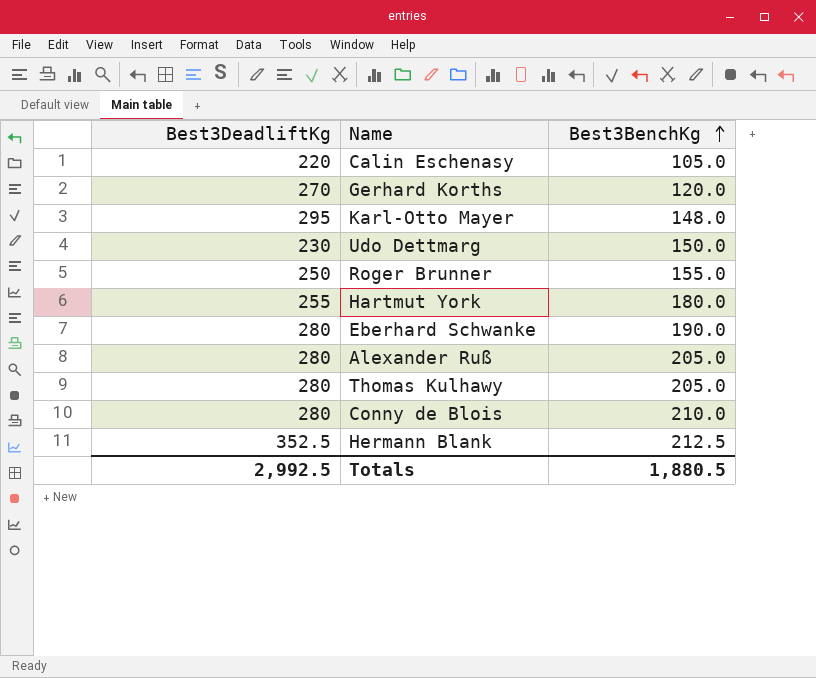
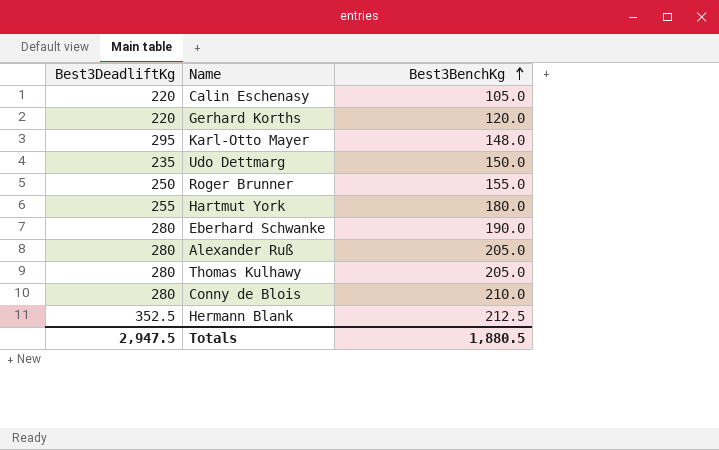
Gerhard Korths | Best3DeadliftKg: 270 -> 220
Udo Dettmarg | Best3DeadliftKg: 230 -> 235
Totals | Best3DeadliftKg: 2,992.5 -> 2,947.5

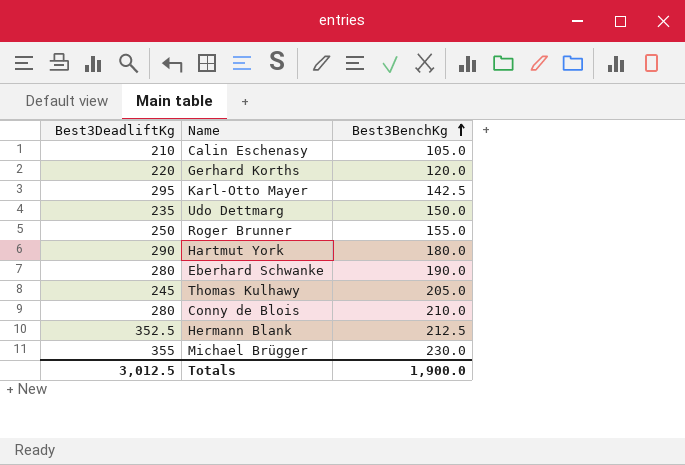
row Alexander Ruß: 280 | 205.0 -> none
Calin Eschenasy | Best3DeadliftKg: 220 -> 210
Karl-Otto Mayer | Best3BenchKg: 148.0 -> 142.5
Hartmut York | Best3DeadliftKg: 255 -> 290
Thomas Kulhawy | Best3DeadliftKg: 280 -> 245
row Michael Brügger: none -> 355 | 230.0
Totals | Best3DeadliftKg: 2,947.5 -> 3,012.5
Totals | Best3BenchKg: 1,880.5 -> 1,900.0

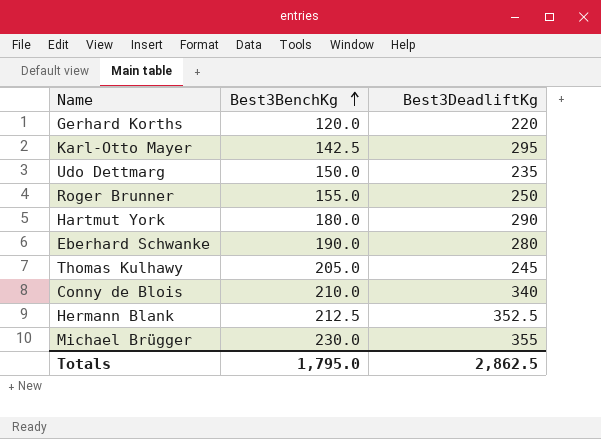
column Best3DeadliftKg | position: 1 -> 3
row Calin Eschenasy: 210 | 105.0 -> none
Conny de Blois | Best3DeadliftKg: 280 -> 340
Totals | Best3BenchKg: 1,900.0 -> 1,795.0
Totals | Best3DeadliftKg: 3,012.5 -> 2,862.5

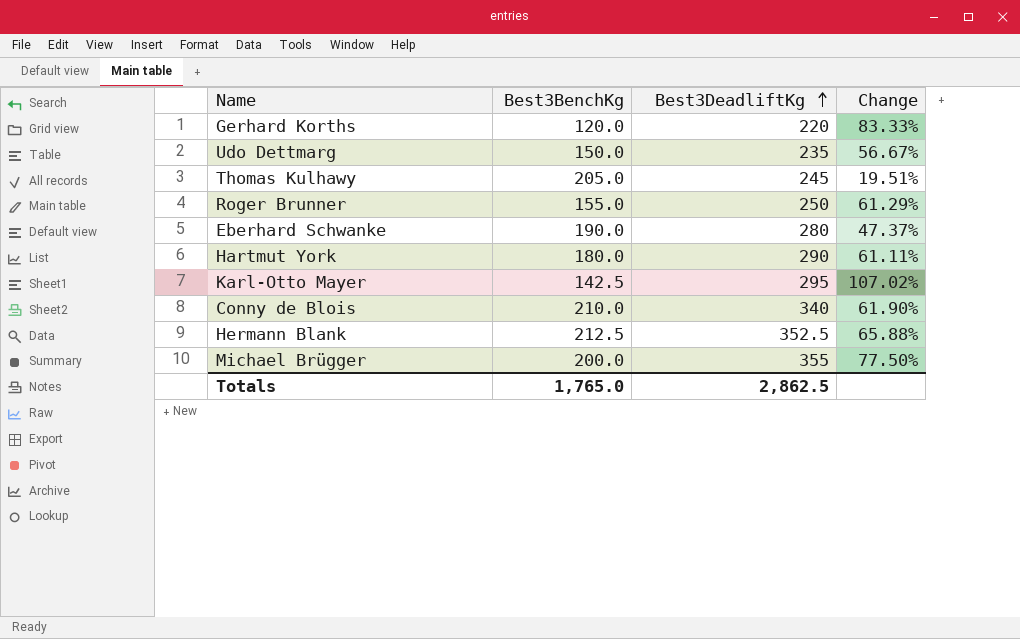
row order: Best3BenchKg ascending -> Best3DeadliftKg ascending
column Change | formula: none -> ([Best3DeadliftKg] - [Best3BenchKg]) / [Best3BenchKg]
Michael Brügger | Best3BenchKg: 230.0 -> 200.0
Totals | Best3BenchKg: 1,795.0 -> 1,765.0

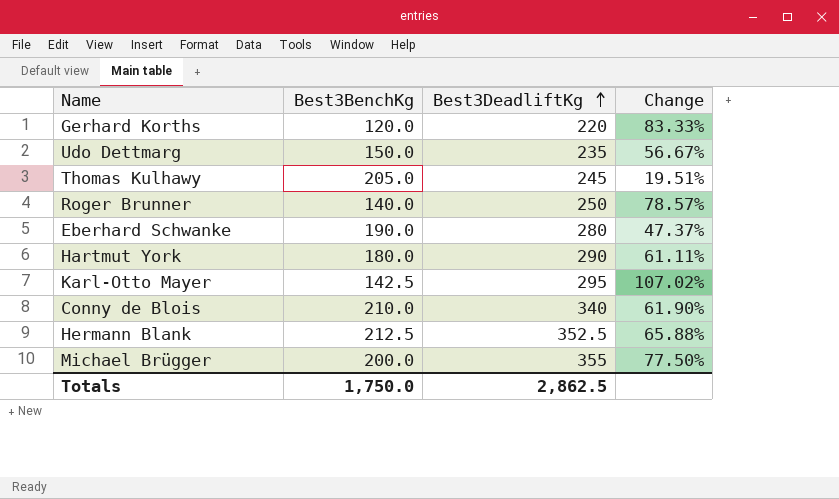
Roger Brunner | Best3BenchKg: 155.0 -> 140.0
Roger Brunner | Change: 61.29% -> 78.57%
Totals | Best3BenchKg: 1,765.0 -> 1,750.0

